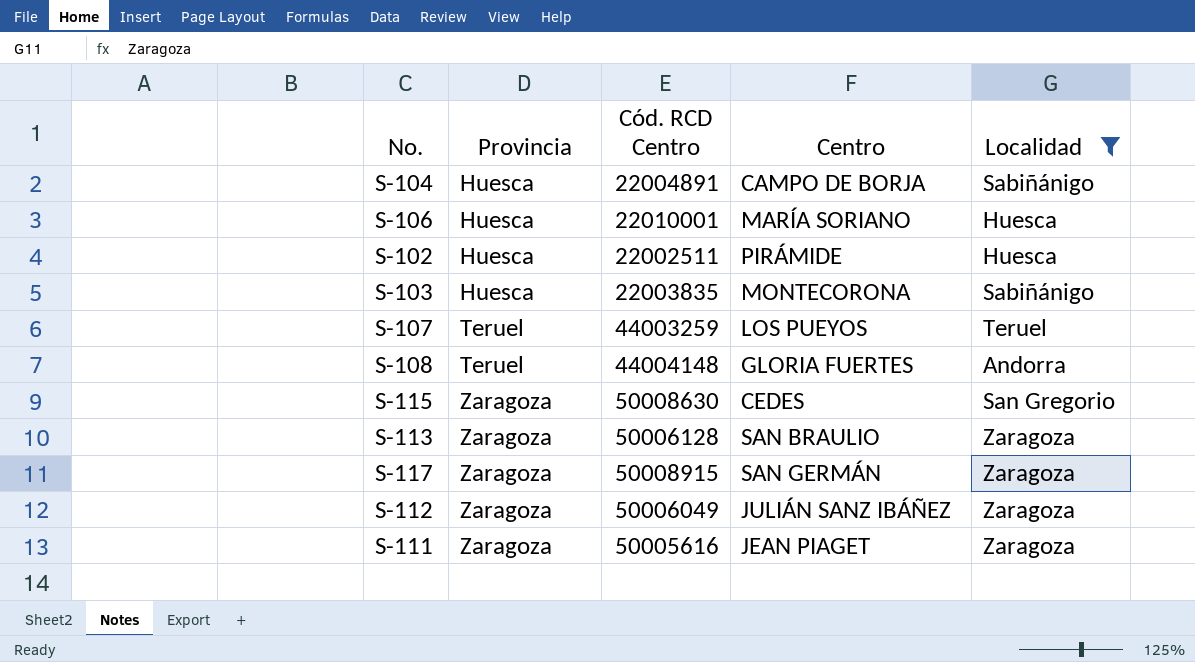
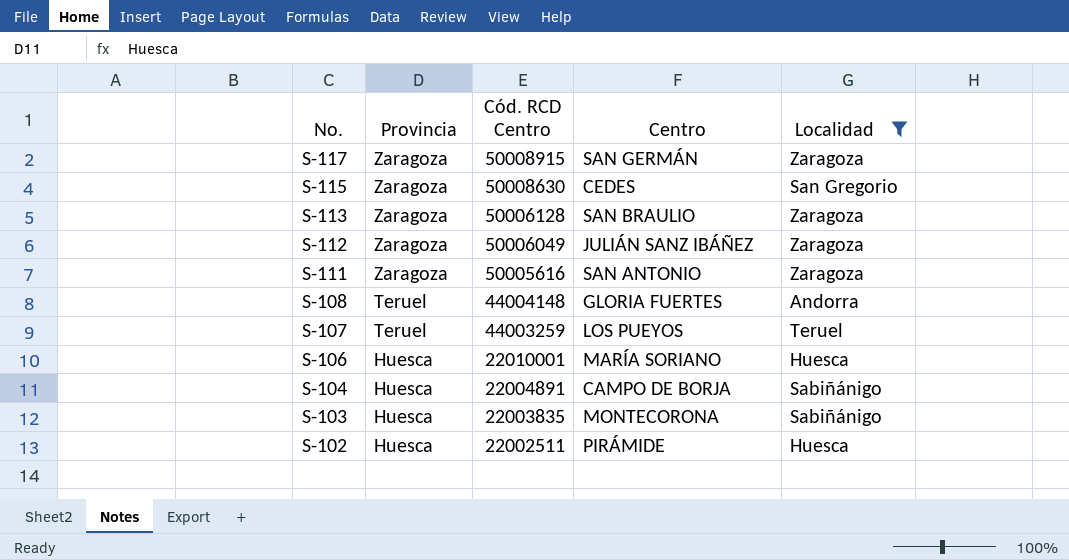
row order: Provincia ascending -> No. descending
S-111 | Centro: JEAN PIAGET -> SAN ANTONIO

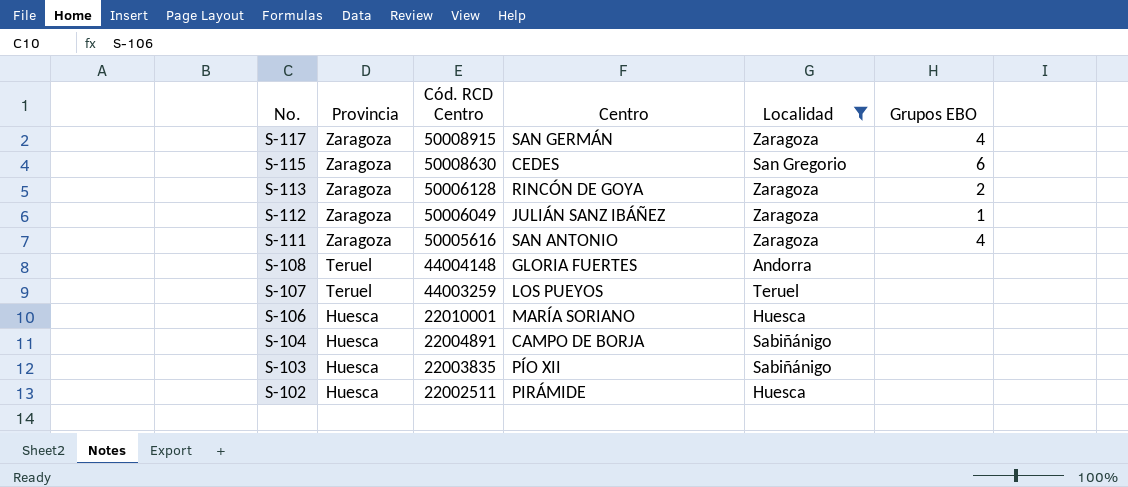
column Grupos EBO | position: none -> 6
S-113 | Centro: SAN BRAULIO -> RINCÓN DE GOYA
S-103 | Centro: MONTECORONA -> PÍO XII

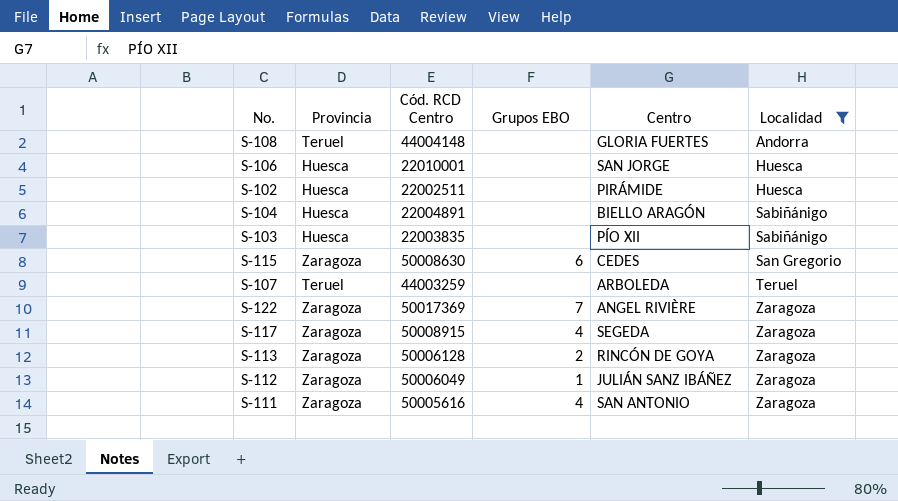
row order: No. descending -> Localidad ascending
column Grupos EBO | position: 6 -> 4
S-106 | Centro: MARÍA SORIANO -> SAN JORGE
S-104 | Centro: CAMPO DE BORJA -> BIELLO ARAGÓN
S-107 | Centro: LOS PUEYOS -> ARBOLEDA
row S-122: none -> Zaragoza | 50017369 | 7 | ANGEL RIVIÈRE | Zaragoza
S-117 | Centro: SAN GERMÁN -> SEGEDA

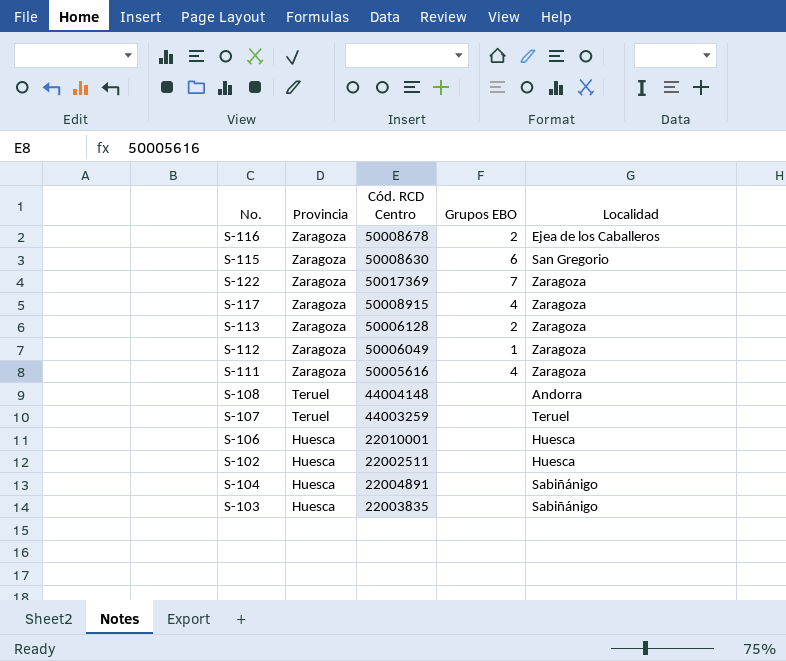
filter: Localidad != Ejea de los Caballeros -> none
row order: Localidad ascending -> Provincia descending
column Centro | position: 5 -> none

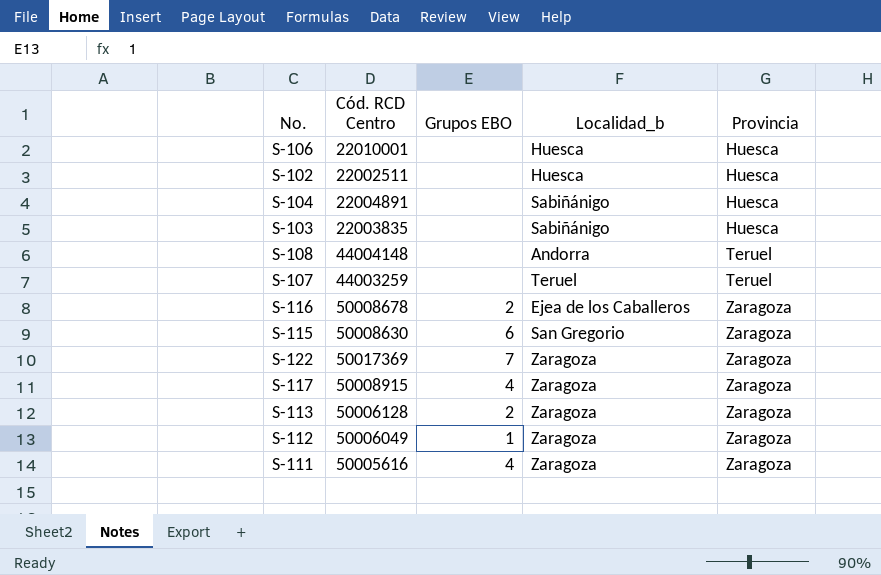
row order: Provincia descending -> Provincia ascending
column name: Localidad -> Localidad_b
column Provincia | position: 2 -> 5

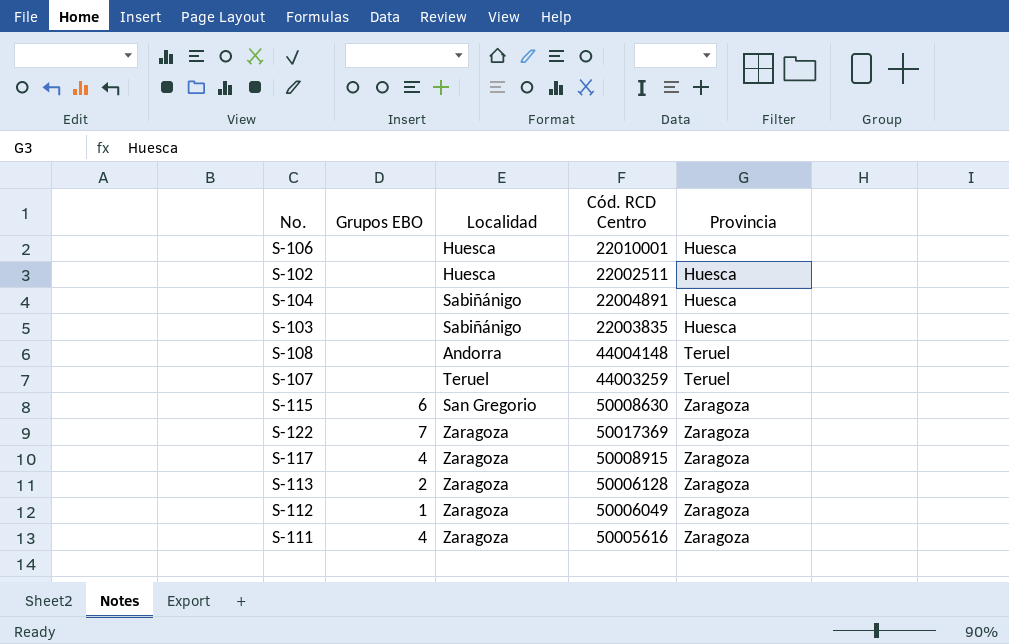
column name: Localidad_b -> Localidad
column Cód. RCD Centro | position: 2 -> 4
row S-116: 50008678 | 2 | Ejea de los Caballeros | Zaragoza -> none

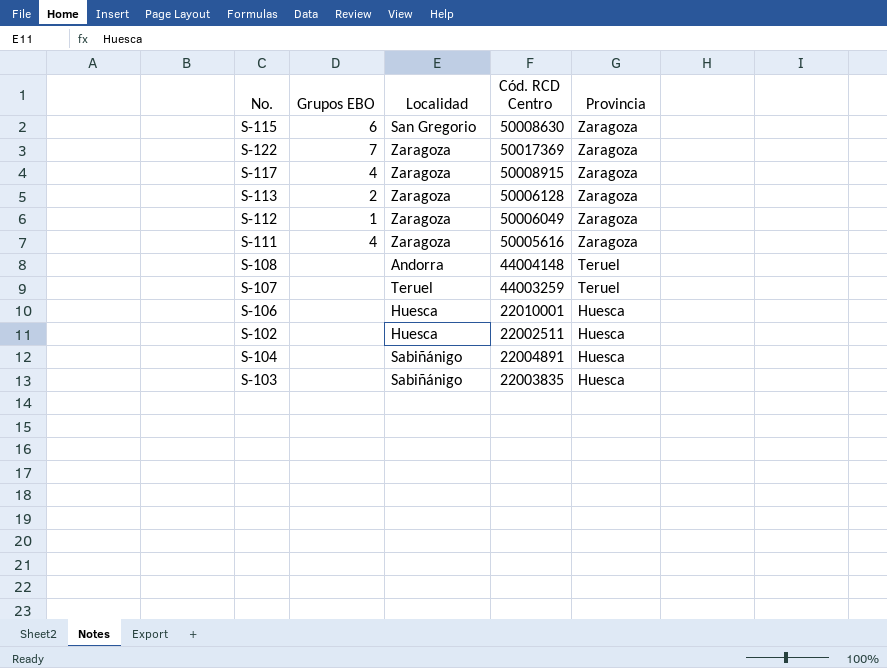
row order: Provincia ascending -> Provincia descending

